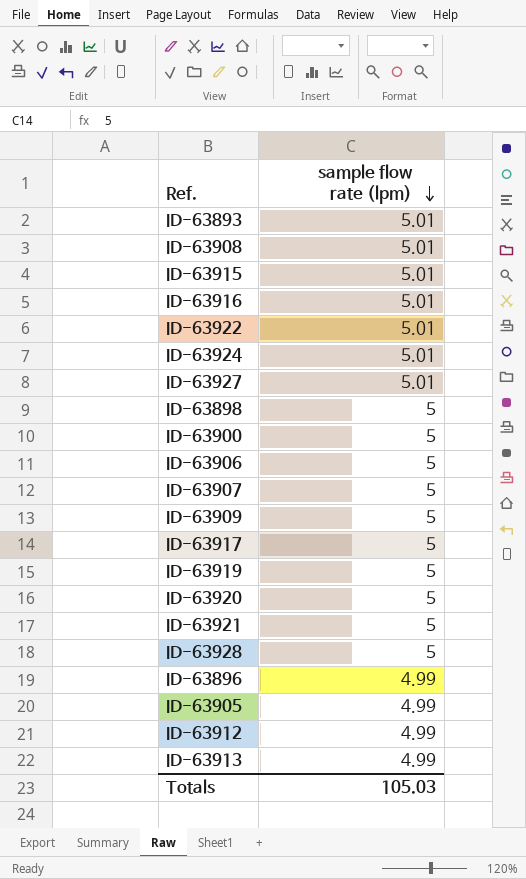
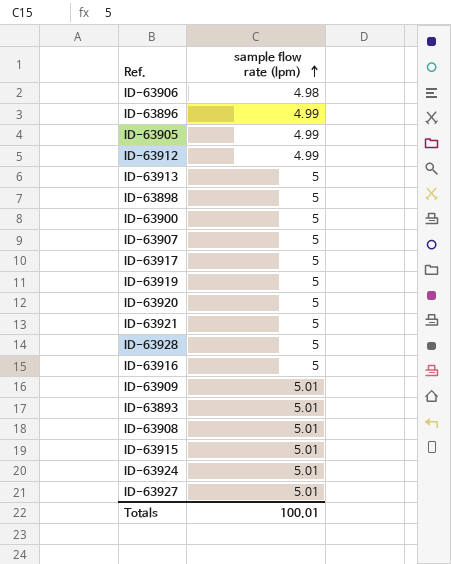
row order: sample flow rate (lpm) descending -> sample flow rate (lpm) ascending
row ID-63922: 5.01 -> none
ID-63906 | sample flow rate (lpm): 5 -> 4.98
ID-63913 | sample flow rate (lpm): 4.99 -> 5
ID-63916 | sample flow rate (lpm): 5.01 -> 5
ID-63909 | sample flow rate (lpm): 5 -> 5.01
Totals | sample flow rate (lpm): 105.03 -> 100.01

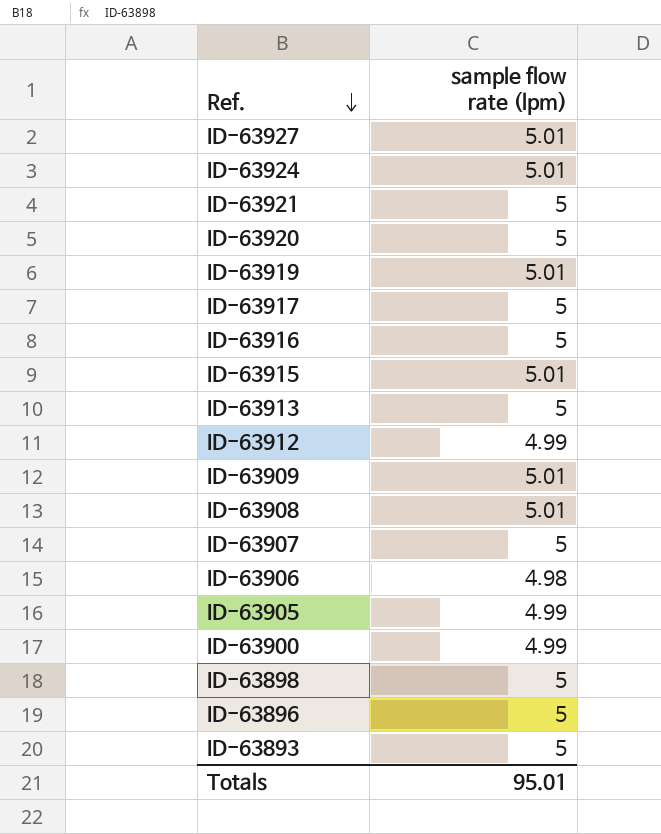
row order: sample flow rate (lpm) ascending -> Ref. descending
row ID-63928: 5 -> none
ID-63919 | sample flow rate (lpm): 5 -> 5.01
ID-63900 | sample flow rate (lpm): 5 -> 4.99
ID-63896 | sample flow rate (lpm): 4.99 -> 5
ID-63893 | sample flow rate (lpm): 5.01 -> 5
Totals | sample flow rate (lpm): 100.01 -> 95.01

